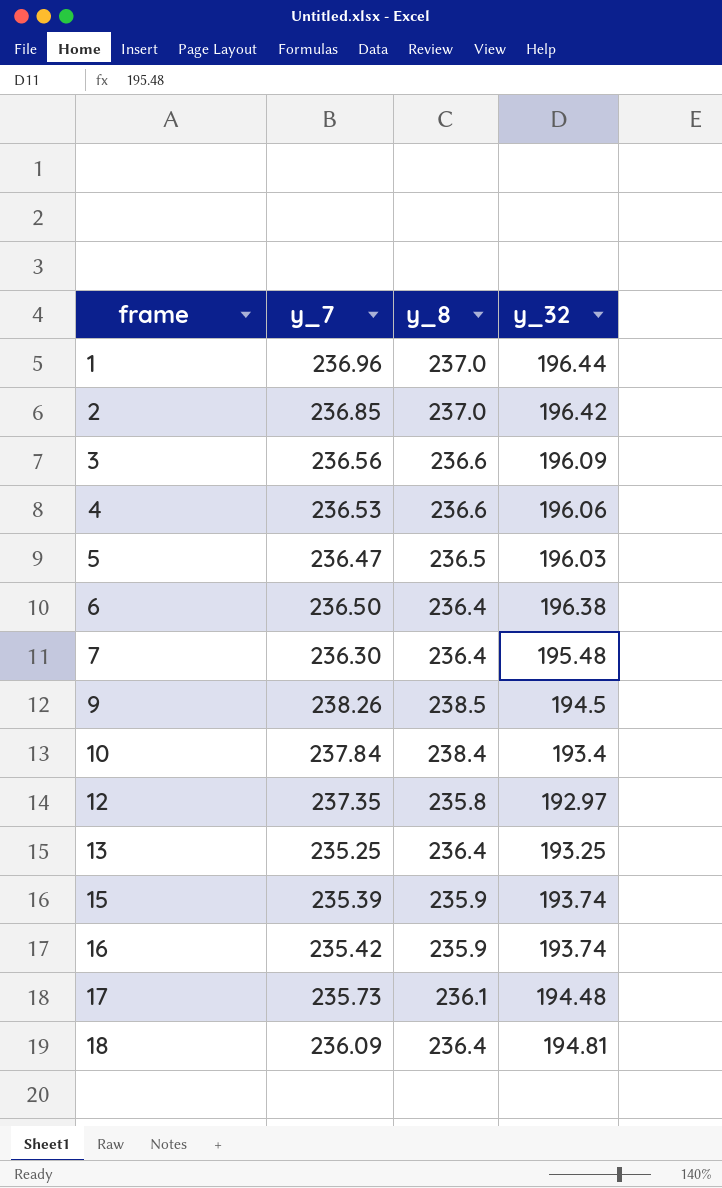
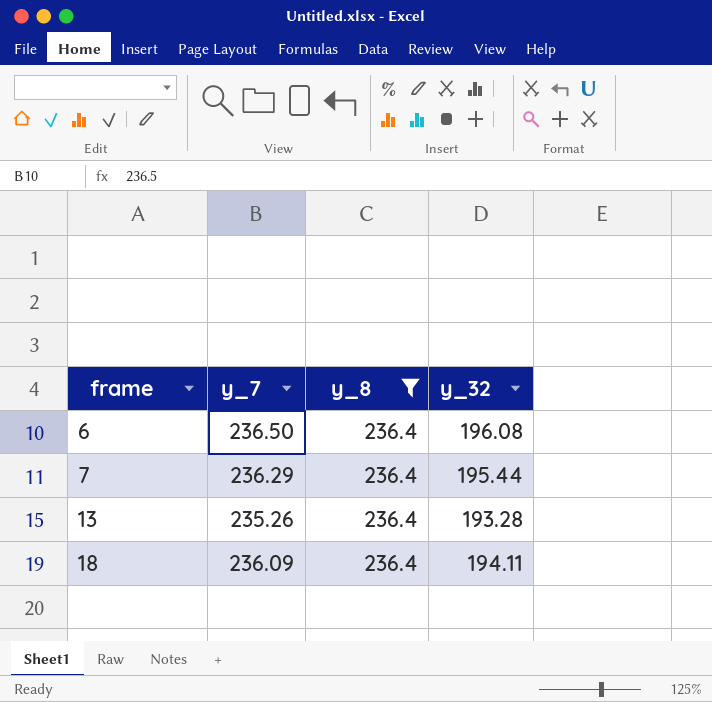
filter: none -> y_8 = 236.4
6 | y_32: 196.38 -> 196.08
7 | y_7: 236.30 -> 236.29
7 | y_32: 195.48 -> 195.44
13 | y_7: 235.25 -> 235.26
13 | y_32: 193.25 -> 193.28
18 | y_32: 194.81 -> 194.11

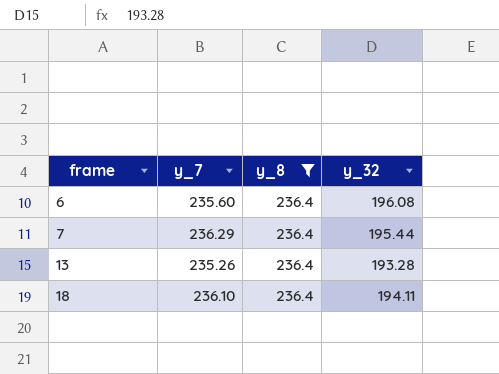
6 | y_7: 236.50 -> 235.60
18 | y_7: 236.09 -> 236.10

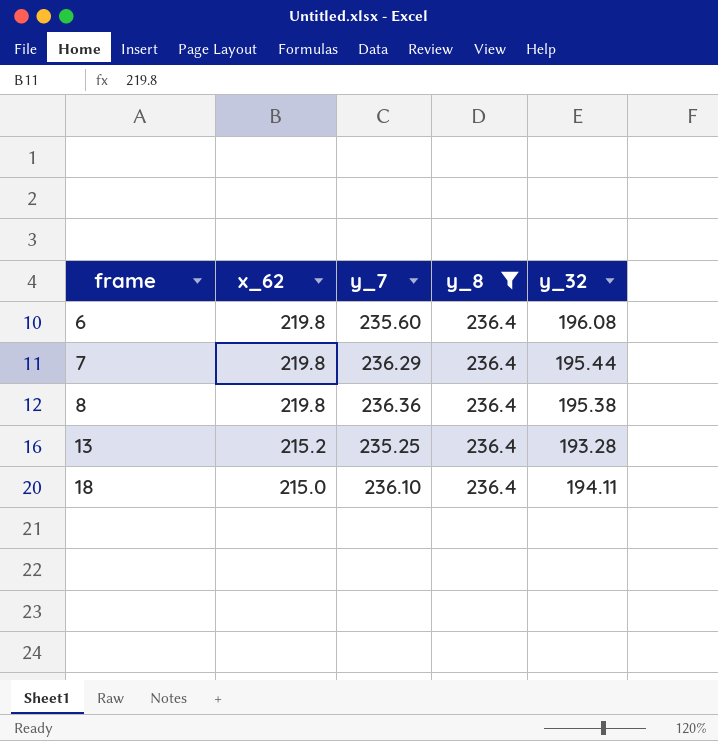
column x_62 | position: none -> 2
row 8: none -> 219.8 | 236.36 | 236.4 | 195.38
13 | y_7: 235.26 -> 235.25

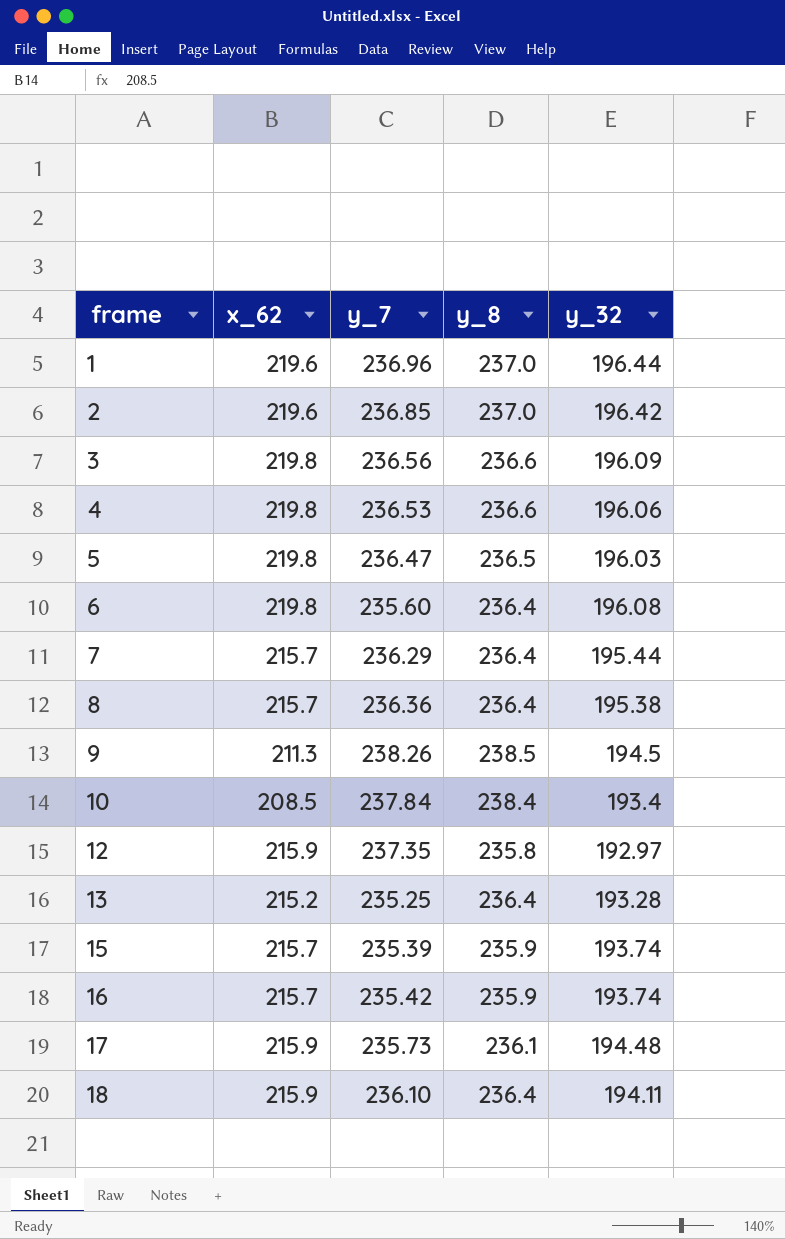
filter: y_8 = 236.4 -> none
7 | x_62: 219.8 -> 215.7
8 | x_62: 219.8 -> 215.7
18 | x_62: 215.0 -> 215.9

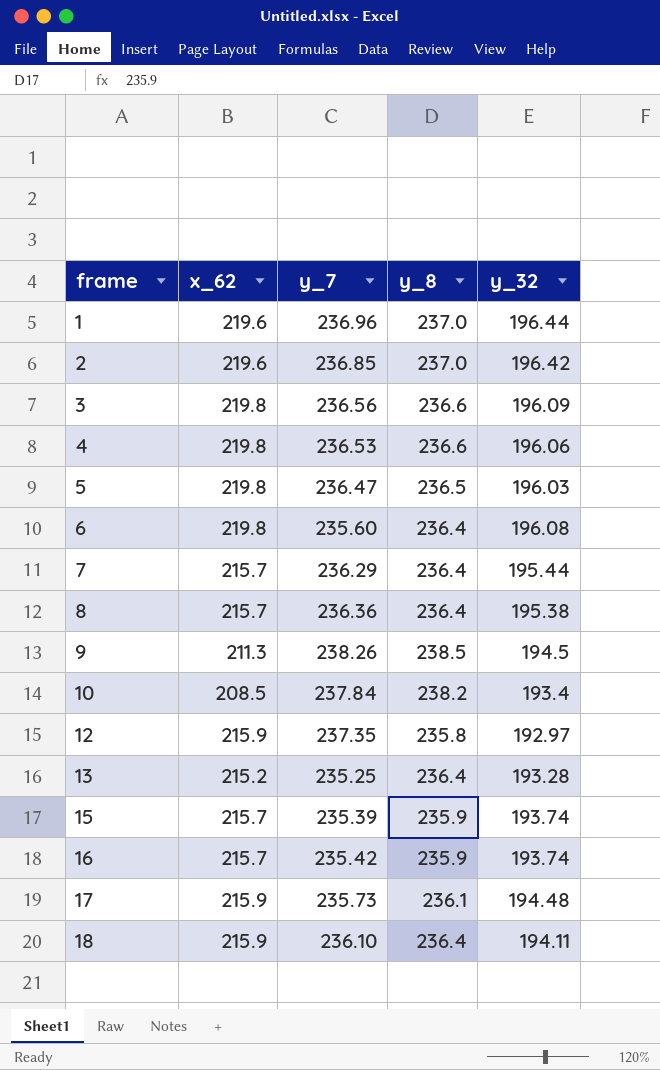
10 | y_8: 238.4 -> 238.2

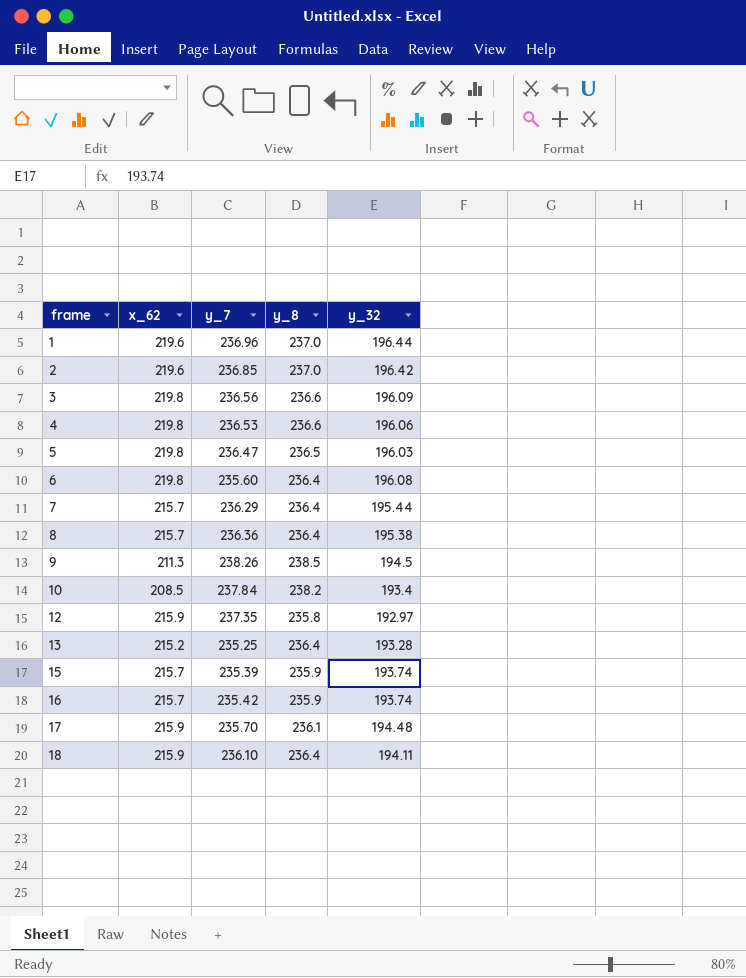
17 | y_7: 235.73 -> 235.70

